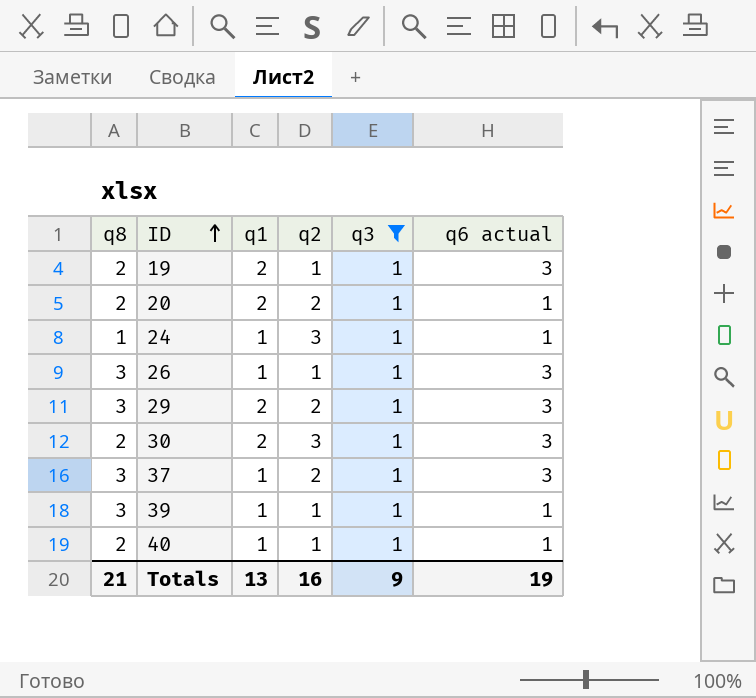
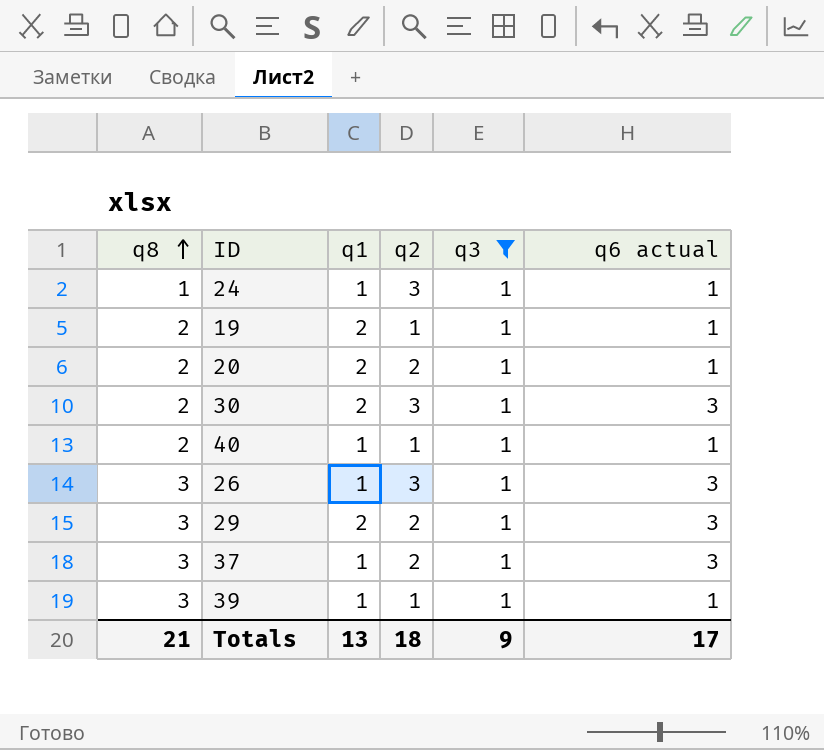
row order: ID ascending -> q8 ascending
19 | q6 actual: 3 -> 1
26 | q2: 1 -> 3
Totals | q2: 16 -> 18
Totals | q6 actual: 19 -> 17

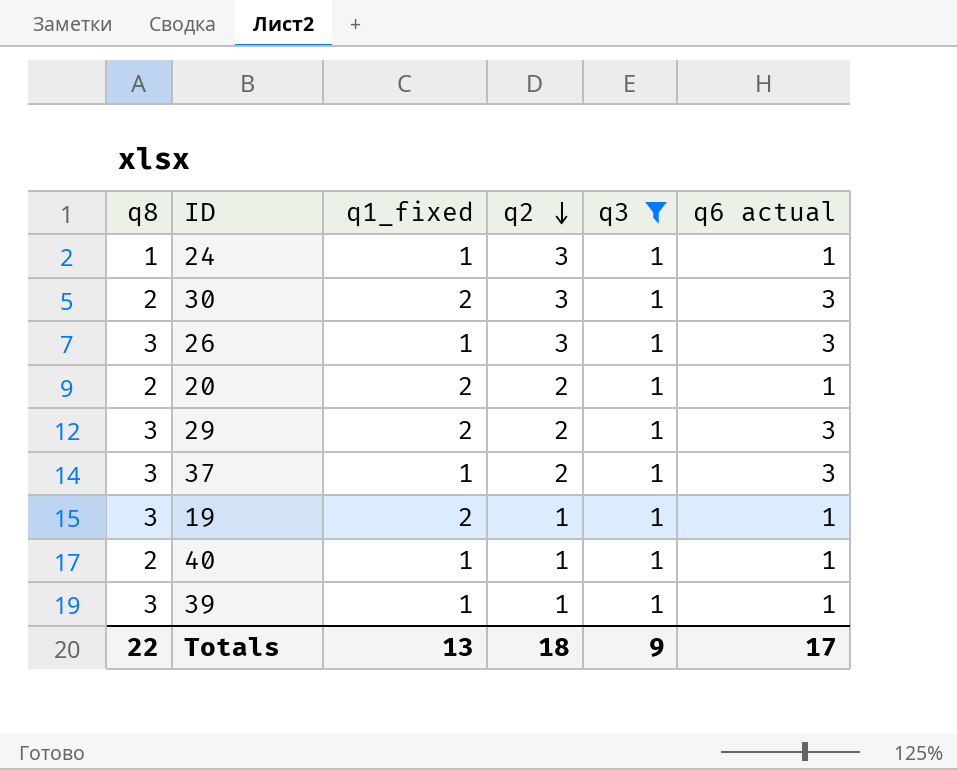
row order: q8 ascending -> q2 descending
column name: q1 -> q1_fixed
19 | q8: 2 -> 3
Totals | q8: 21 -> 22

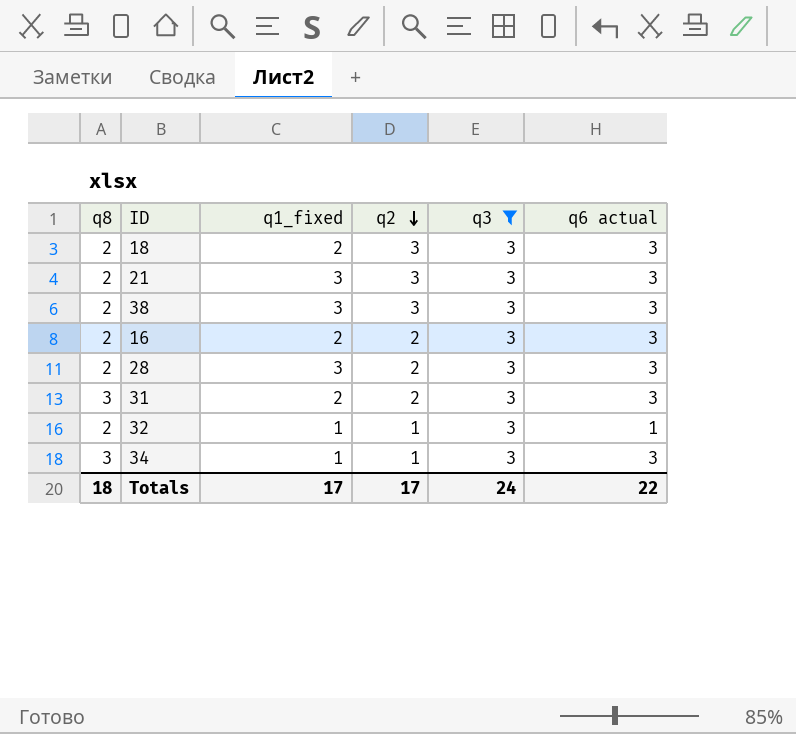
filter: q3 = 1 -> q3 = 3
Totals | q8: 22 -> 18
Totals | q1_fixed: 13 -> 17
Totals | q2: 18 -> 17
Totals | q3: 9 -> 24
Totals | q6 actual: 17 -> 22

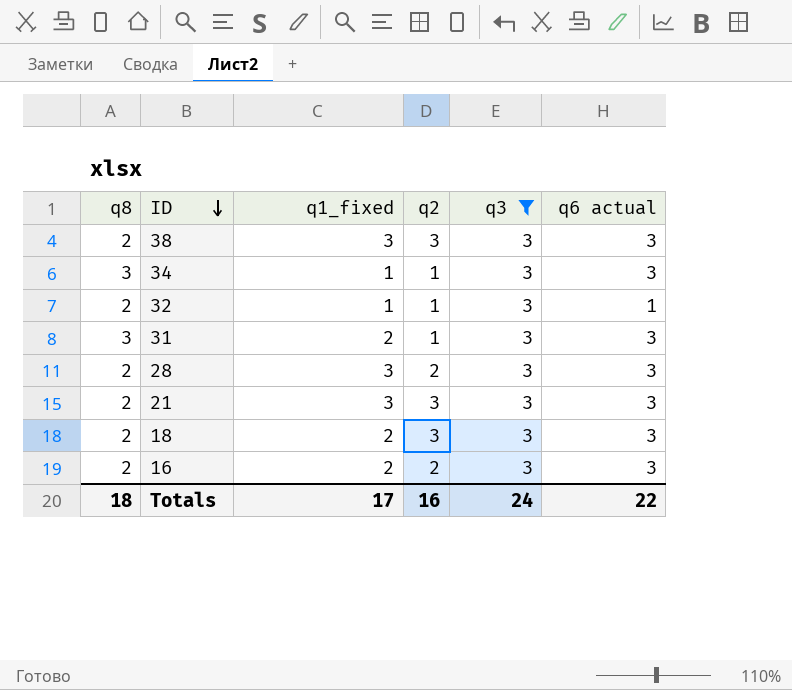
row order: q2 descending -> ID descending
31 | q2: 2 -> 1
Totals | q2: 17 -> 16

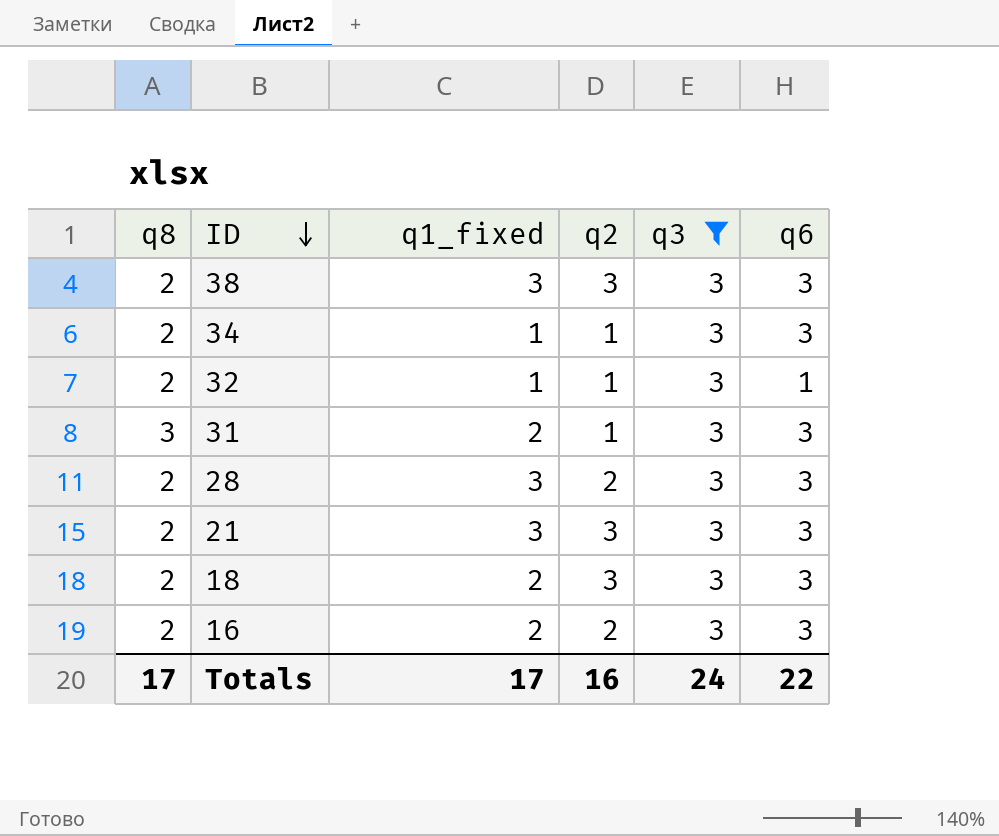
column name: q6 actual -> q6
34 | q8: 3 -> 2
Totals | q8: 18 -> 17

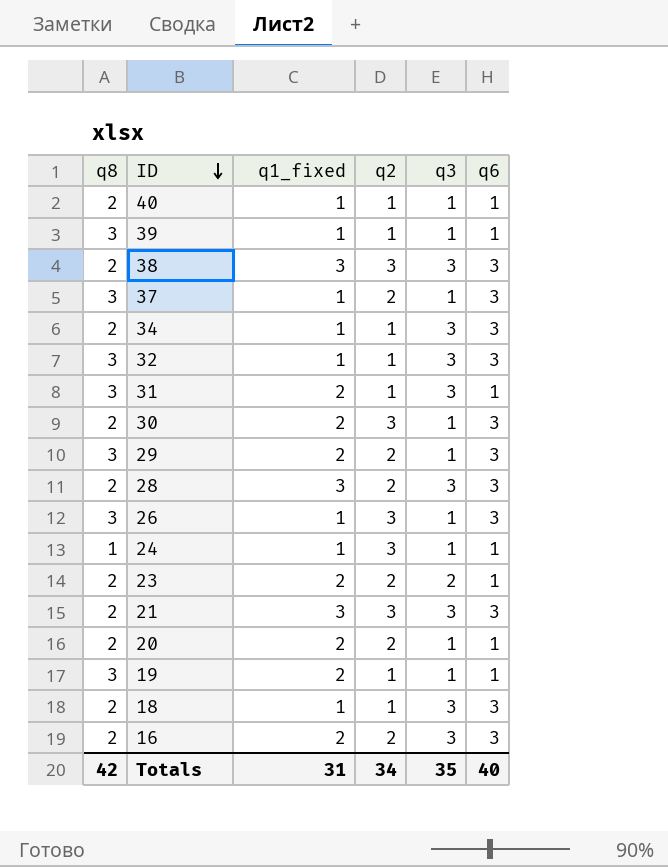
filter: q3 = 3 -> none
32 | q8: 2 -> 3
32 | q6: 1 -> 3
31 | q6: 3 -> 1
18 | q1_fixed: 2 -> 1
18 | q2: 3 -> 1
Totals | q8: 17 -> 42
Totals | q1_fixed: 17 -> 31
Totals | q2: 16 -> 34
Totals | q3: 24 -> 35
Totals | q6: 22 -> 40

